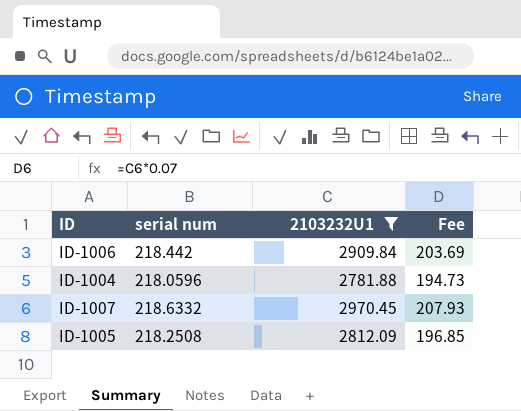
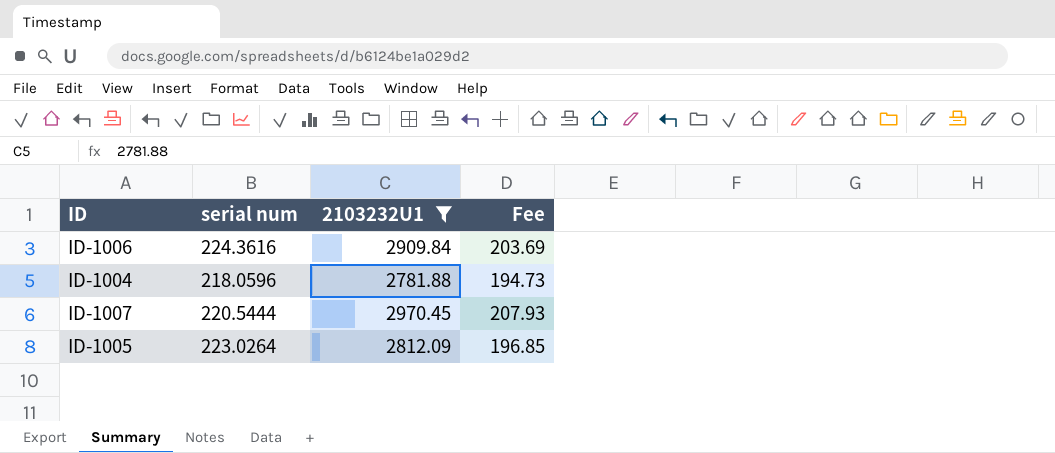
ID-1006 | serial num: 218.442 -> 224.3616
ID-1007 | serial num: 218.6332 -> 220.5444
ID-1005 | serial num: 218.2508 -> 223.0264

